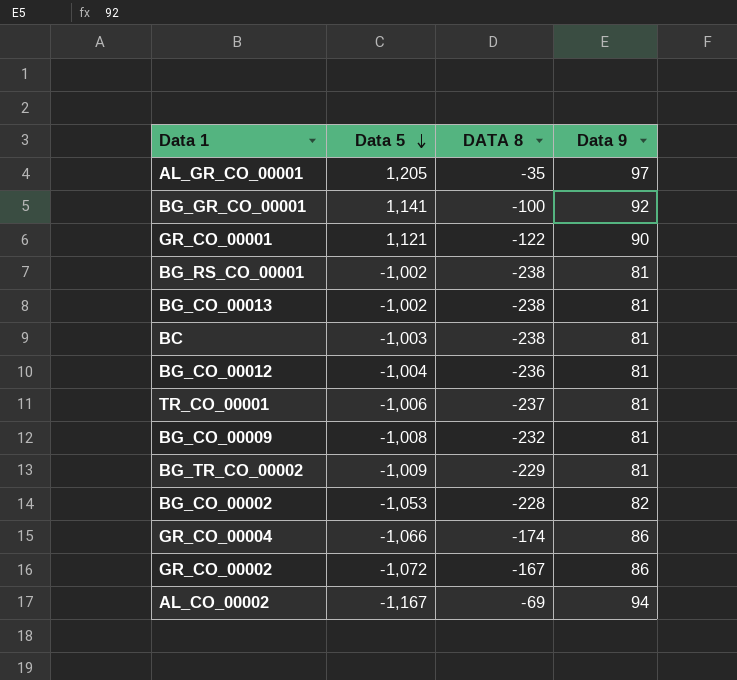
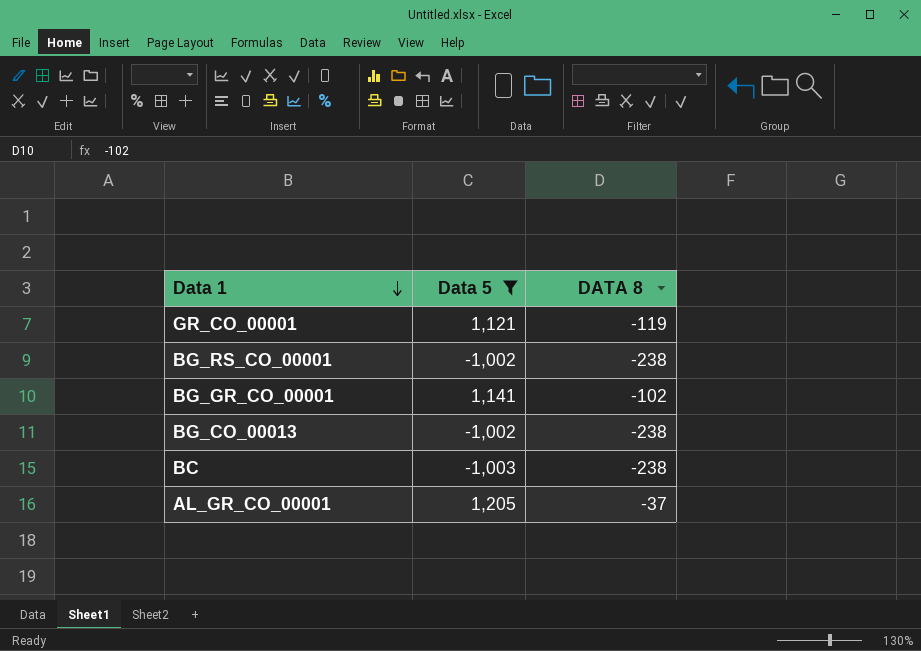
filter: none -> Data 5 >= -1,003
row order: Data 5 descending -> Data 1 descending
column Data 9 | position: 4 -> none
GR_CO_00001 | DATA 8: -122 -> -119
BG_GR_CO_00001 | DATA 8: -100 -> -102
AL_GR_CO_00001 | DATA 8: -35 -> -37

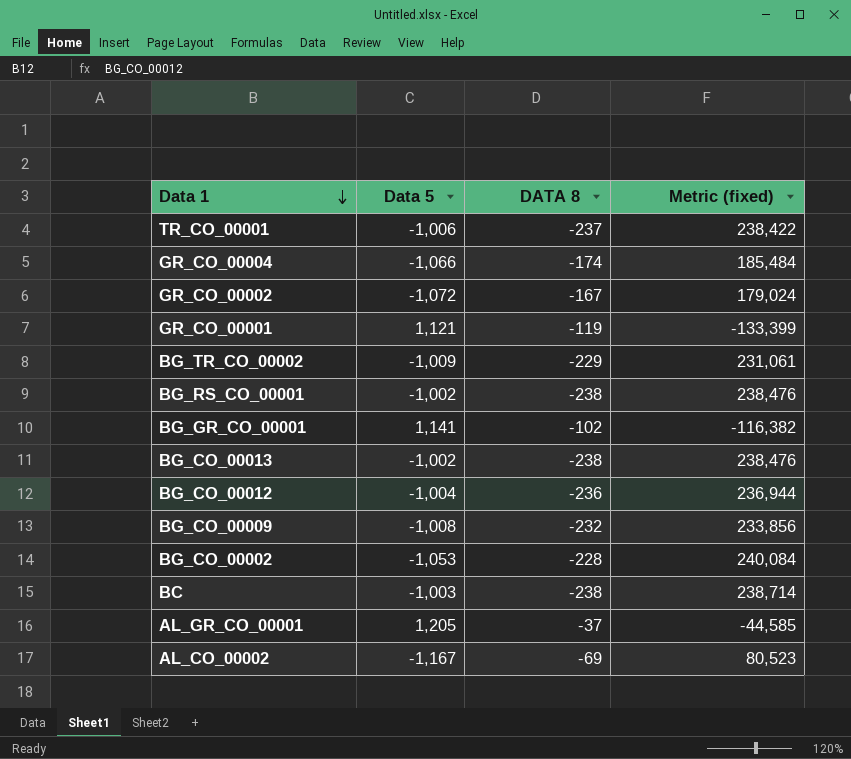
filter: Data 5 >= -1,003 -> none
column Metric (fixed) | formula: none -> [Data 5] * [DATA 8]

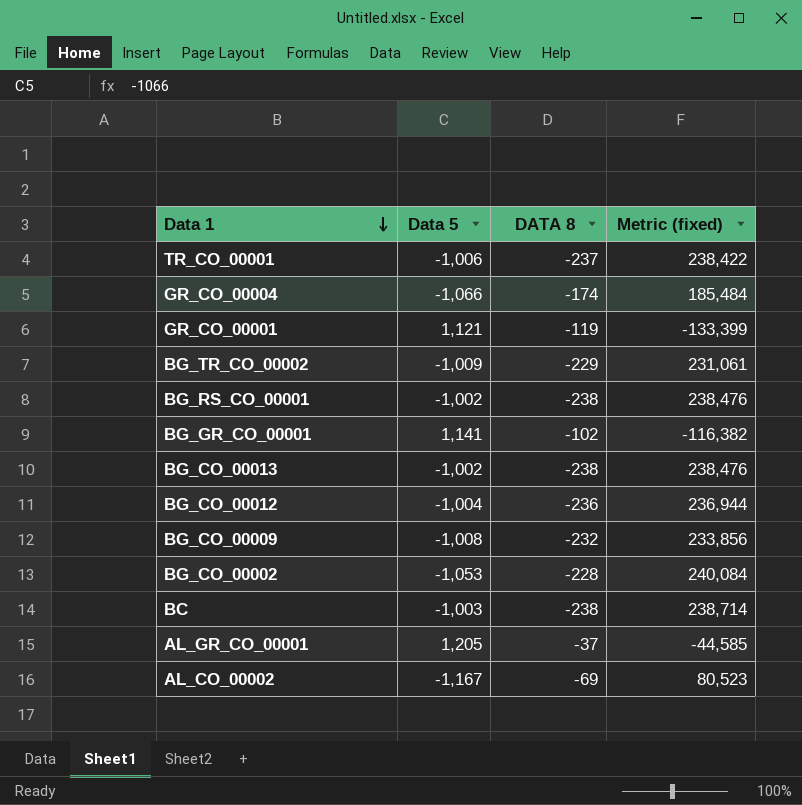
row GR_CO_00002: -1,072 | -167 | 179,024 -> none

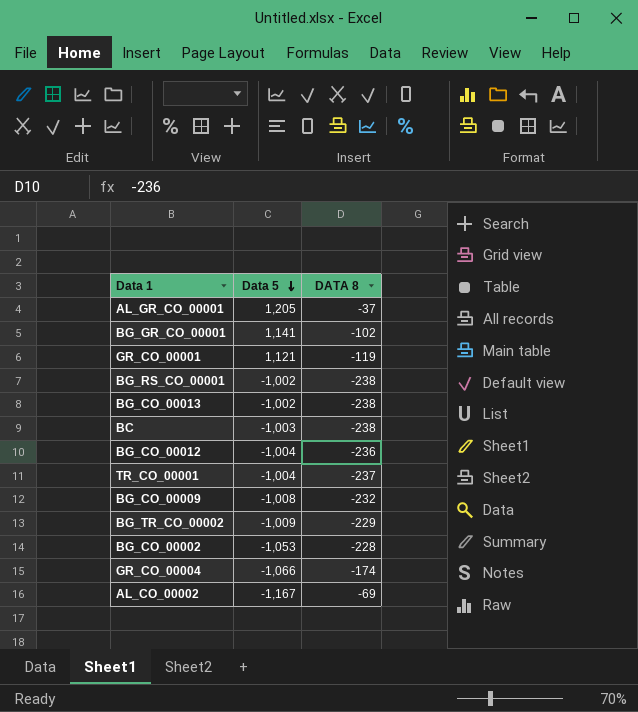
row order: Data 1 descending -> Data 5 descending
column Metric (fixed) | formula: [Data 5] * [DATA 8] -> none
TR_CO_00001 | Data 5: -1,006 -> -1,004

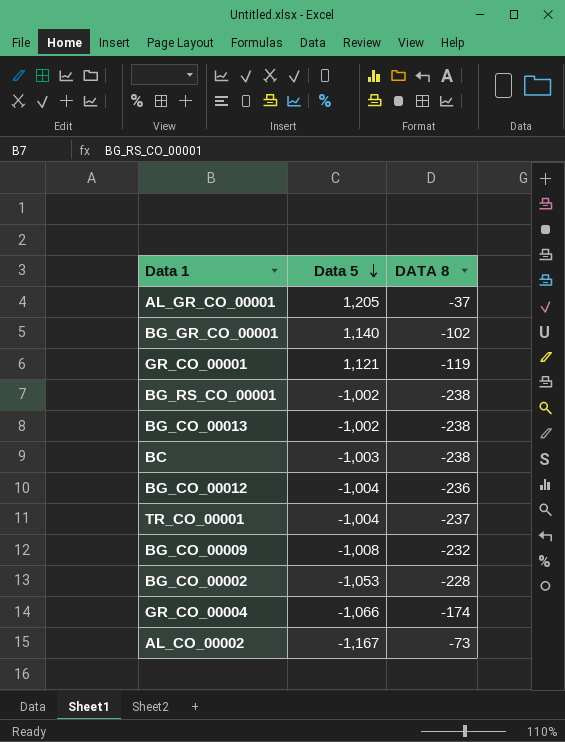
row BG_TR_CO_00002: -1,009 | -229 -> none
BG_GR_CO_00001 | Data 5: 1,141 -> 1,140
AL_CO_00002 | DATA 8: -69 -> -73

